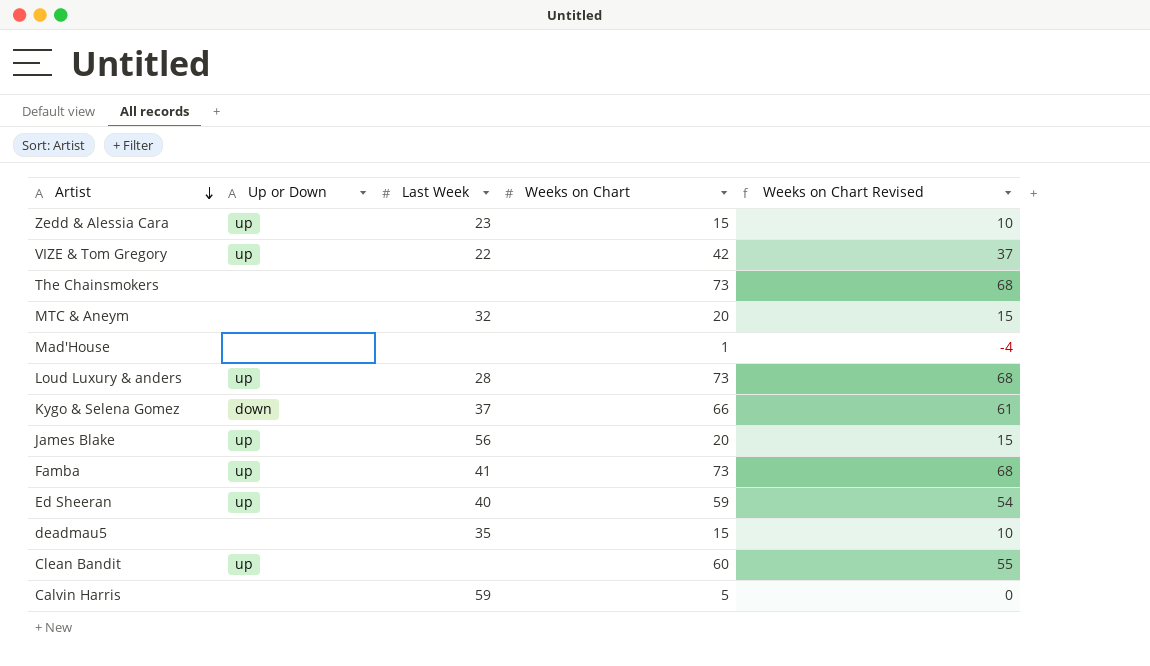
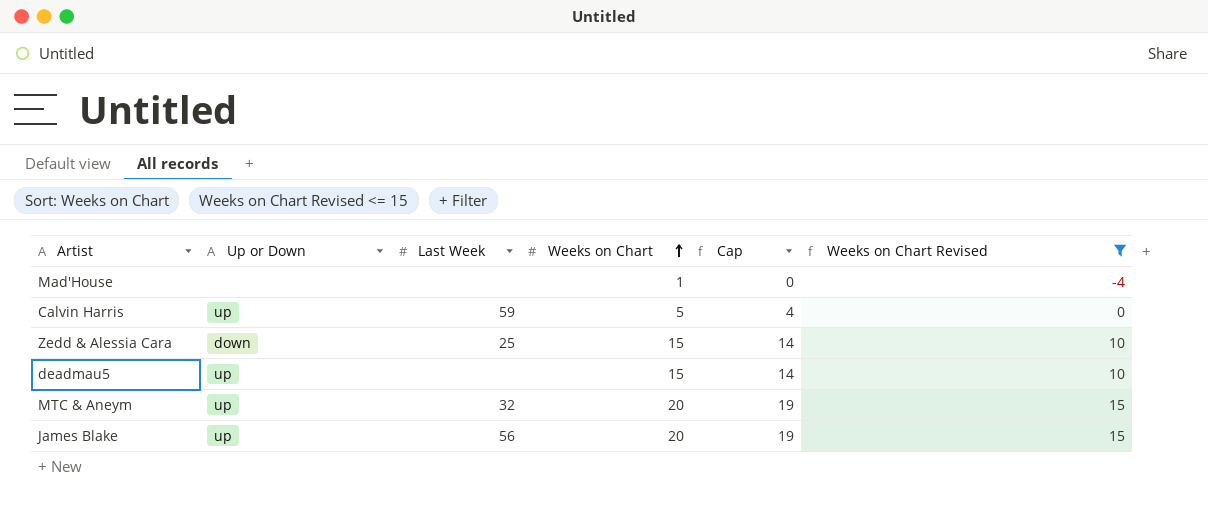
filter: none -> Weeks on Chart Revised <= 15
row order: Artist descending -> Weeks on Chart ascending
column Cap | formula: none -> [Weeks on Chart] - 1
Calvin Harris | Up or Down: none -> up
Zedd & Alessia Cara | Up or Down: up -> down
Zedd & Alessia Cara | Last Week: 23 -> 25
deadmau5 | Up or Down: none -> up
deadmau5 | Last Week: 35 -> none
MTC & Aneym | Up or Down: none -> up

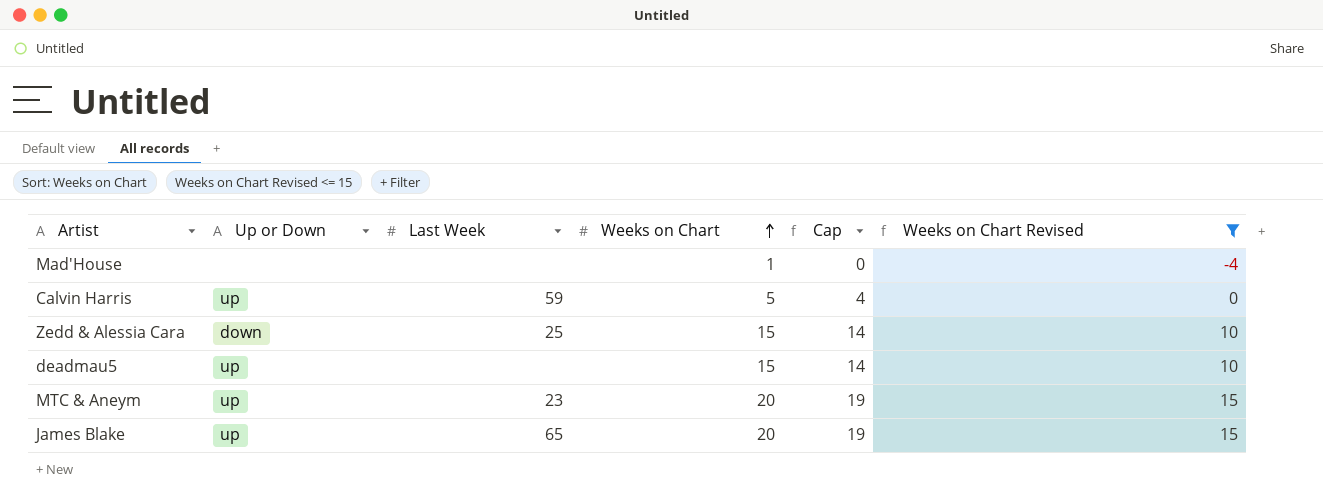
MTC & Aneym | Last Week: 32 -> 23
James Blake | Last Week: 56 -> 65

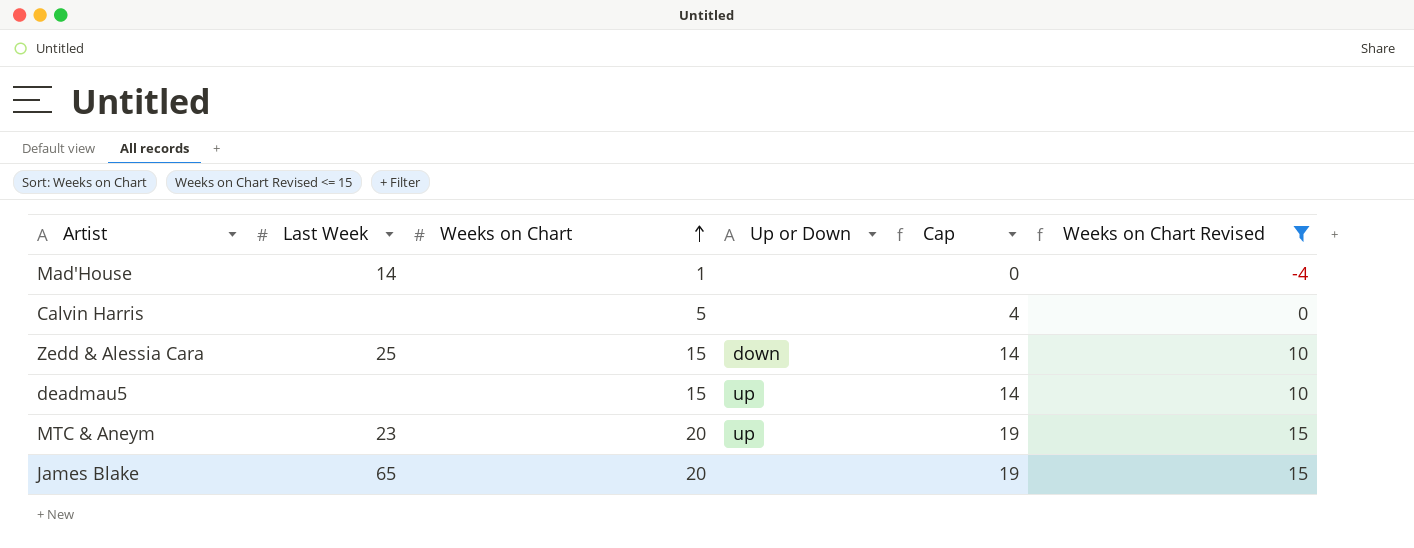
column Up or Down | position: 2 -> 4
Mad'House | Last Week: none -> 14
Calvin Harris | Last Week: 59 -> none
Calvin Harris | Up or Down: up -> none
James Blake | Up or Down: up -> none

